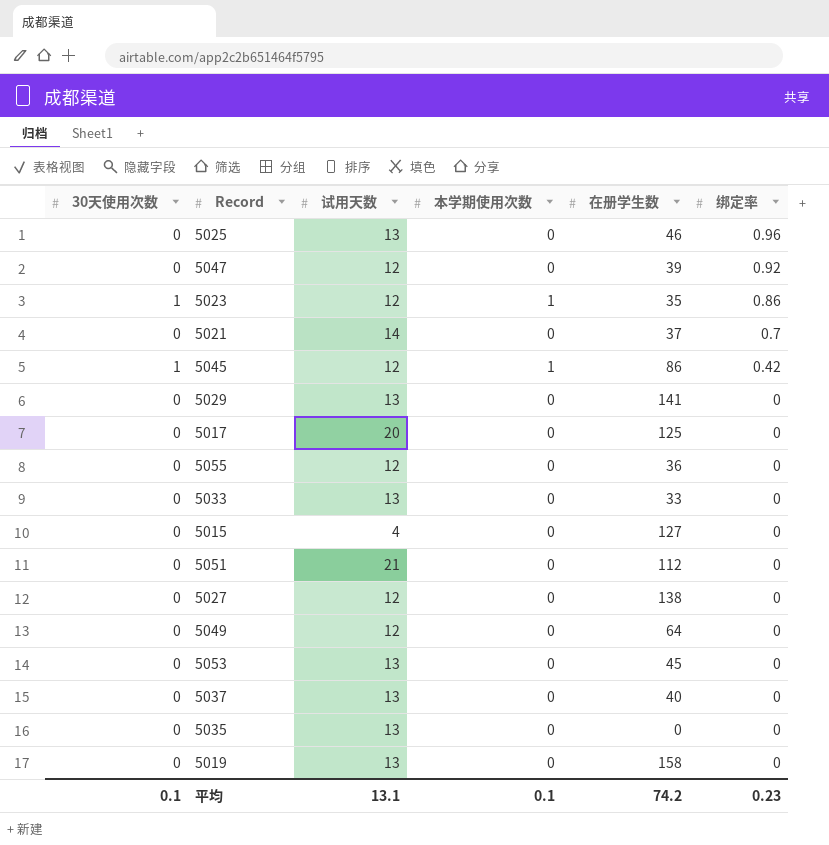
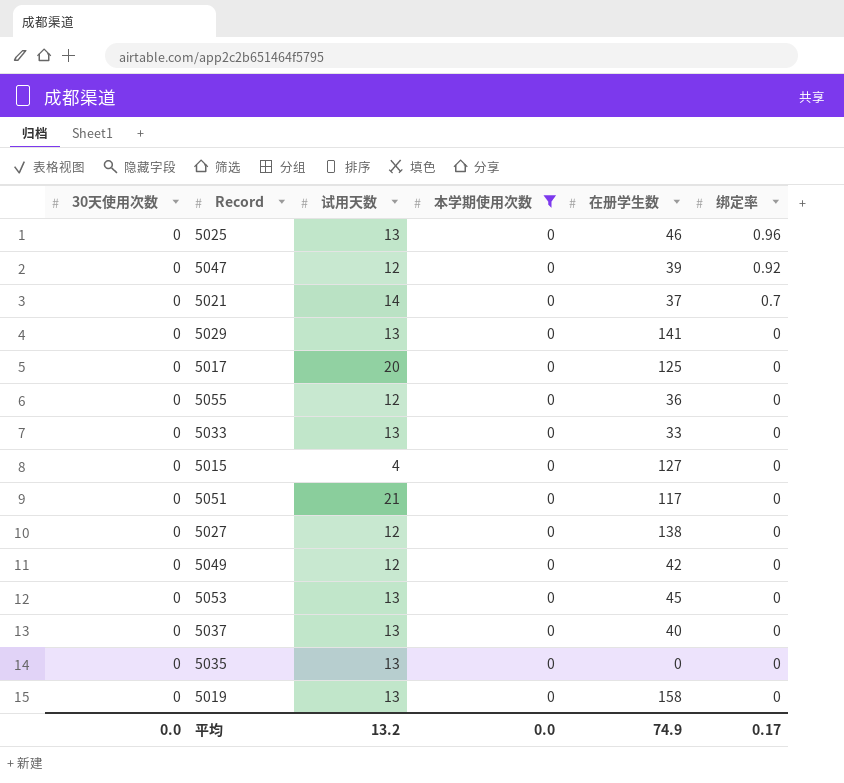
filter: none -> 本学期使用次数 = 0
5051 | 在册学生数: 112 -> 117
5049 | 在册学生数: 64 -> 42
平均 | 30天使用次数: 0.1 -> 0.0
平均 | 试用天数: 13.1 -> 13.2
平均 | 本学期使用次数: 0.1 -> 0.0
平均 | 在册学生数: 74.2 -> 74.9
平均 | 绑定率: 0.23 -> 0.17

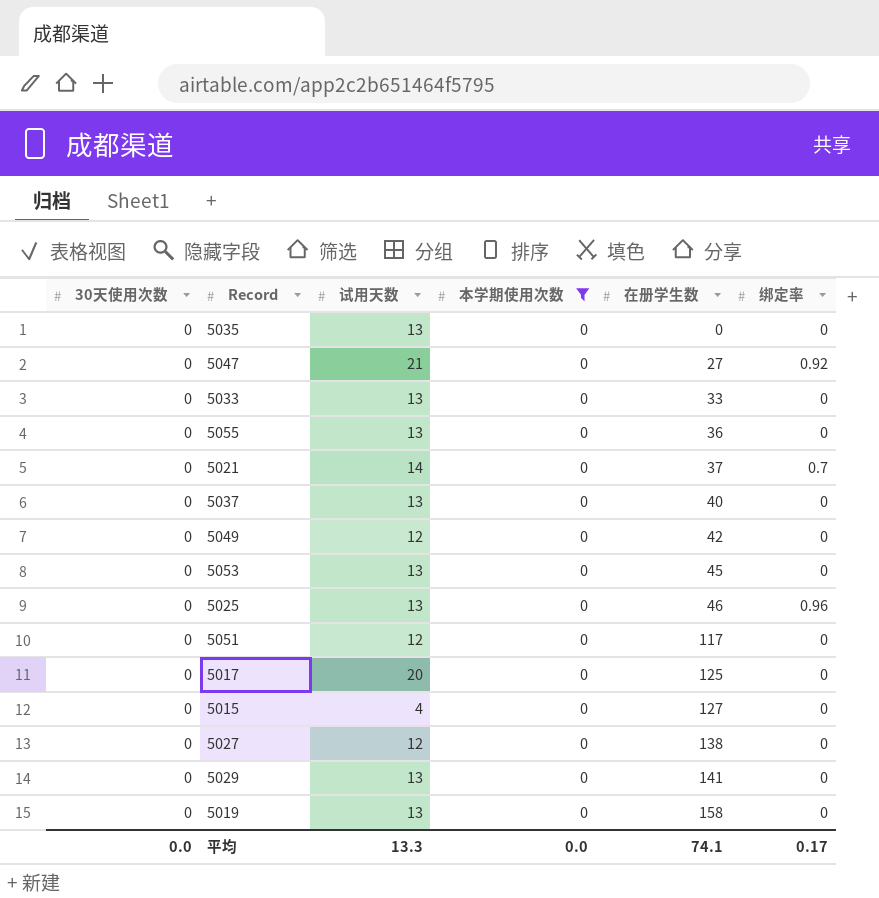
row order: 绑定率 descending -> 在册学生数 ascending
5047 | 试用天数: 12 -> 21
5047 | 在册学生数: 39 -> 27
5055 | 试用天数: 12 -> 13
5051 | 试用天数: 21 -> 12
平均 | 试用天数: 13.2 -> 13.3
平均 | 在册学生数: 74.9 -> 74.1

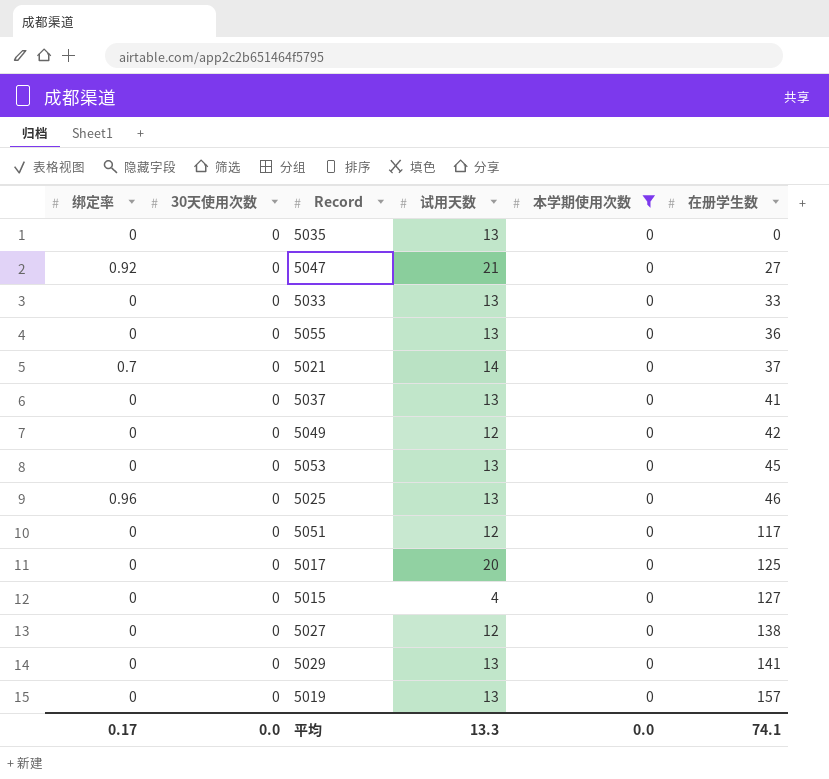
column 绑定率 | position: 6 -> 1
5037 | 在册学生数: 40 -> 41
5019 | 在册学生数: 158 -> 157

